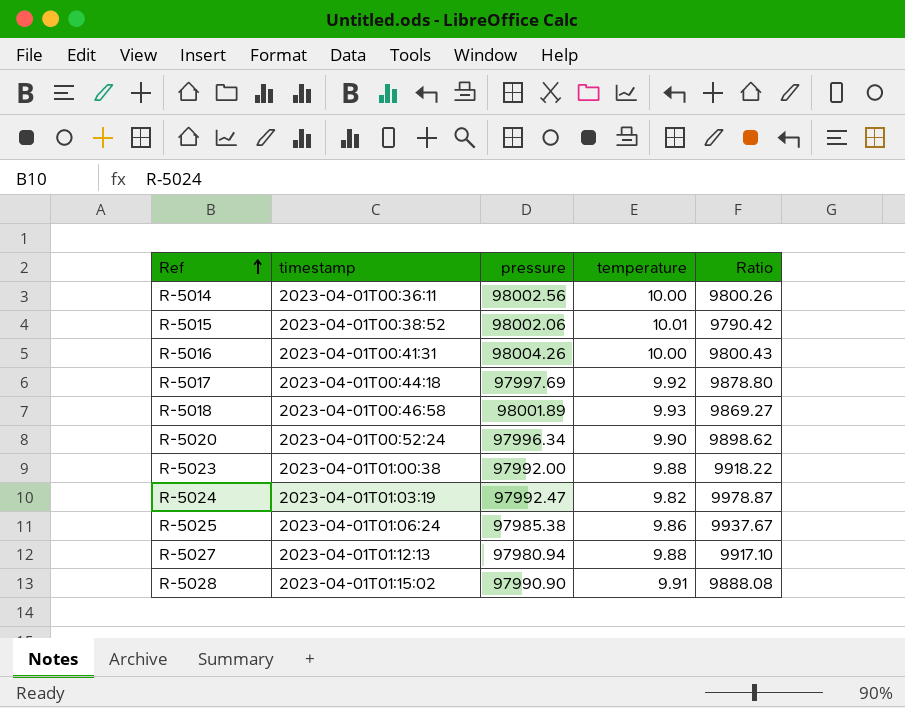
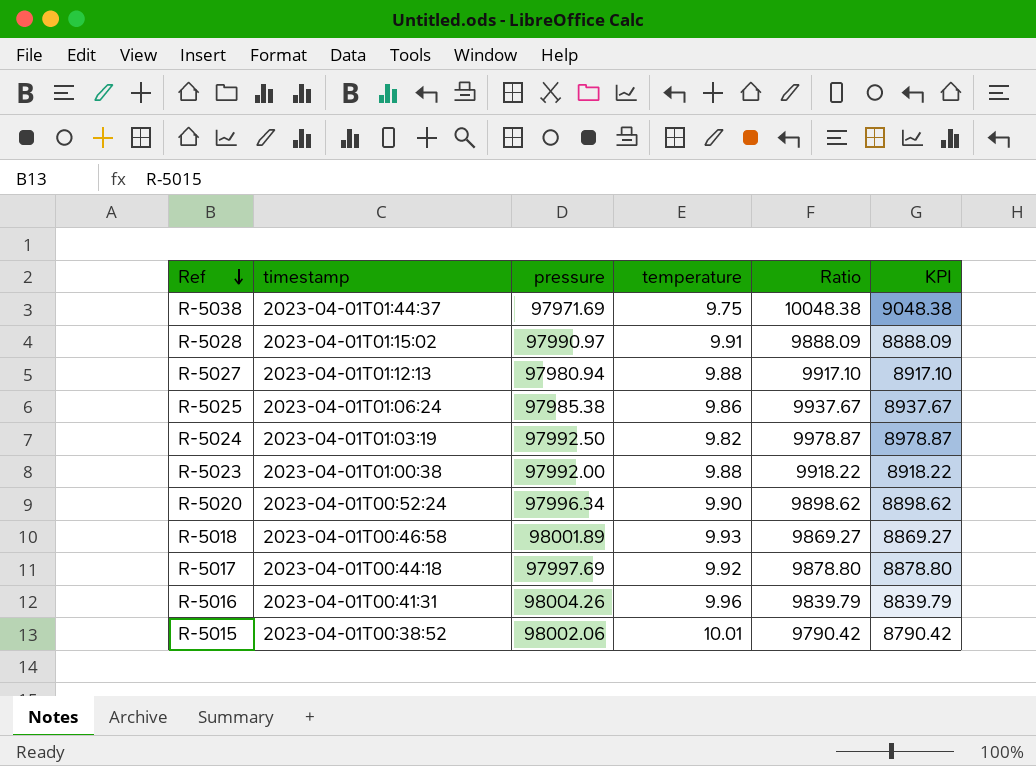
row order: Ref ascending -> Ref descending
column KPI | formula: none -> [Ratio] - 1000
row R-5014: 2023-04-01T00:36:11 | 98002.56 | 10.00 | 9800.26 -> none
row R-5038: none -> 2023-04-01T01:44:37 | 97971.69 | 9.75 | 10048.38 | 9048.38
R-5028 | pressure: 97990.90 -> 97990.97
R-5028 | Ratio: 9888.08 -> 9888.09
R-5024 | pressure: 97992.47 -> 97992.50
R-5016 | temperature: 10.00 -> 9.96
R-5016 | Ratio: 9800.43 -> 9839.79

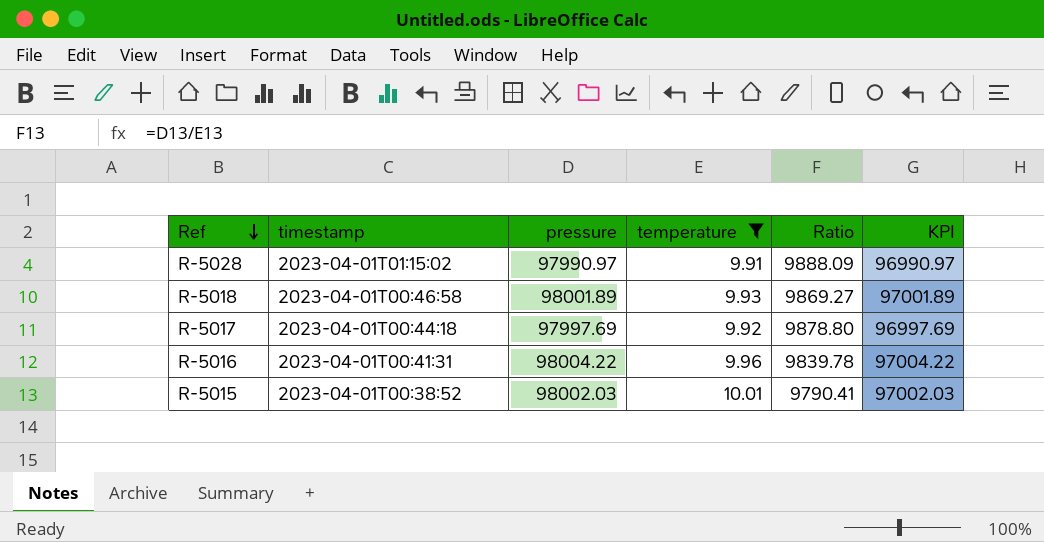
filter: none -> temperature >= 9.91
column KPI | formula: [Ratio] - 1000 -> [pressure] - 1000
R-5016 | pressure: 98004.26 -> 98004.22
R-5016 | Ratio: 9839.79 -> 9839.78
R-5015 | pressure: 98002.06 -> 98002.03
R-5015 | Ratio: 9790.42 -> 9790.41

